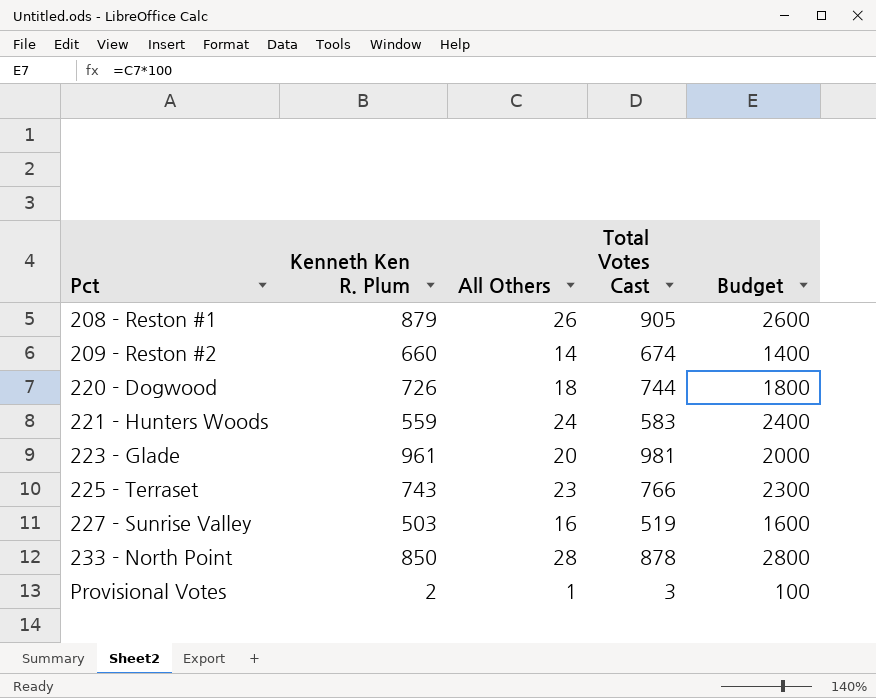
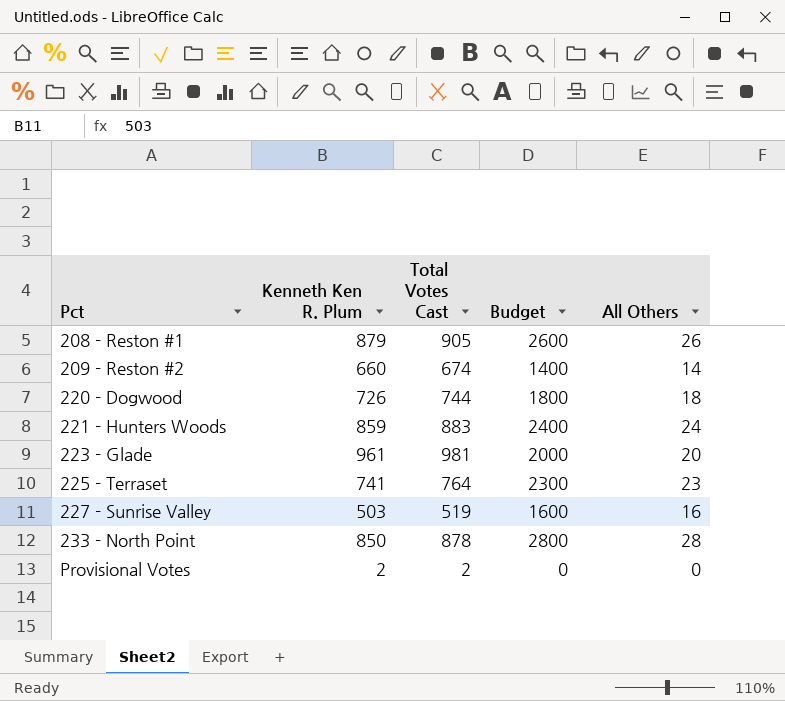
column All Others | position: 3 -> 5
221 - Hunters Woods | Kenneth Ken R. Plum: 559 -> 859
221 - Hunters Woods | Total Votes Cast: 583 -> 883
225 - Terraset | Kenneth Ken R. Plum: 743 -> 741
225 - Terraset | Total Votes Cast: 766 -> 764
Provisional Votes | Total Votes Cast: 3 -> 2
Provisional Votes | Budget: 100 -> 0
Provisional Votes | All Others: 1 -> 0

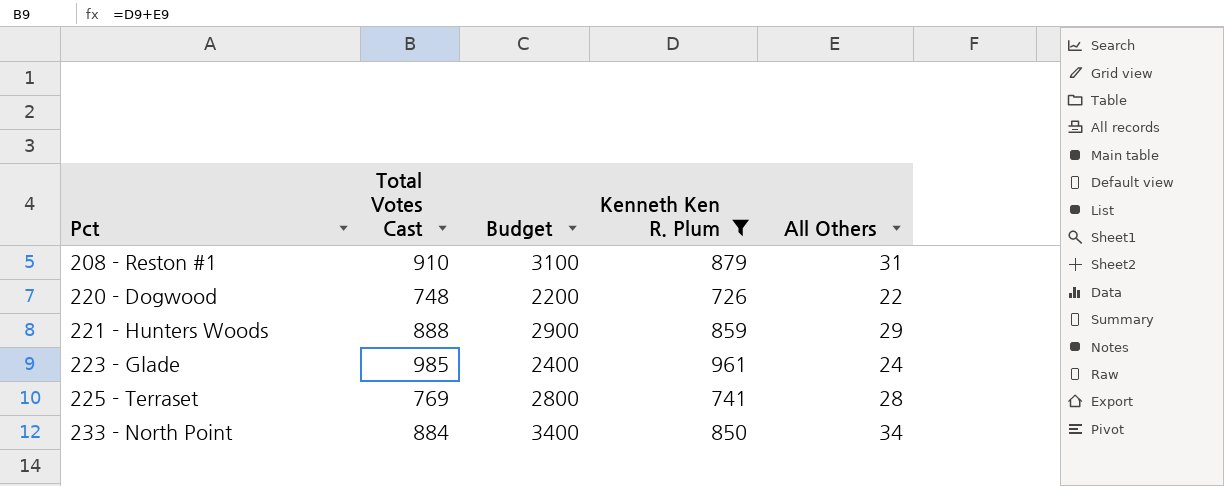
filter: none -> Kenneth Ken R. Plum >= 726
column Kenneth Ken R. Plum | position: 2 -> 4
208 - Reston #1 | Total Votes Cast: 905 -> 910
208 - Reston #1 | Budget: 2600 -> 3100
208 - Reston #1 | All Others: 26 -> 31
220 - Dogwood | Total Votes Cast: 744 -> 748
220 - Dogwood | Budget: 1800 -> 2200
220 - Dogwood | All Others: 18 -> 22
221 - Hunters Woods | Total Votes Cast: 883 -> 888
221 - Hunters Woods | Budget: 2400 -> 2900
221 - Hunters Woods | All Others: 24 -> 29
223 - Glade | Total Votes Cast: 981 -> 985
223 - Glade | Budget: 2000 -> 2400
223 - Glade | All Others: 20 -> 24
225 - Terraset | Total Votes Cast: 764 -> 769
225 - Terraset | Budget: 2300 -> 2800
225 - Terraset | All Others: 23 -> 28
233 - North Point | Total Votes Cast: 878 -> 884
233 - North Point | Budget: 2800 -> 3400
233 - North Point | All Others: 28 -> 34

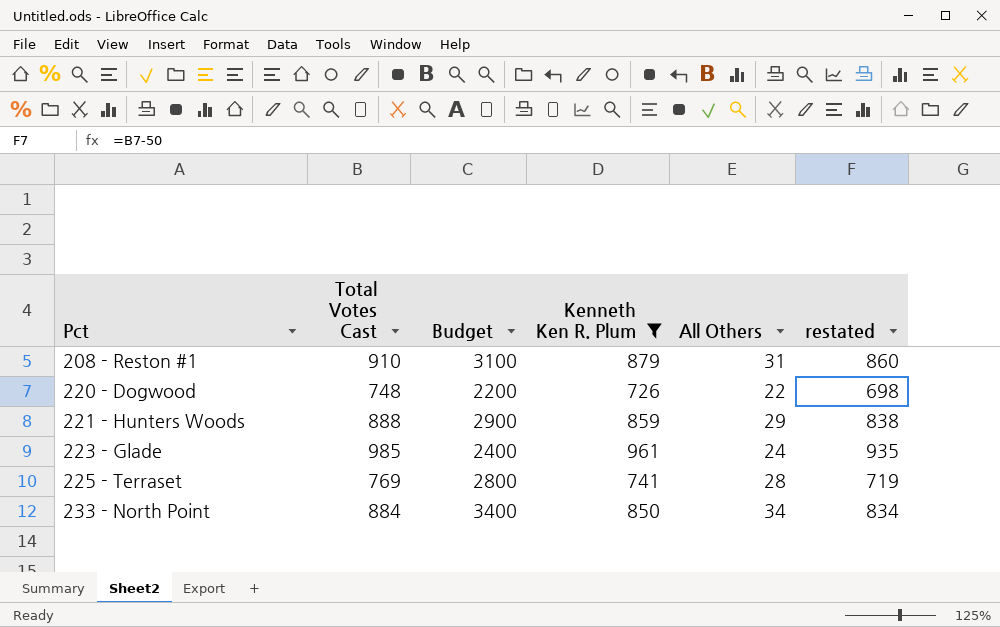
column restated | formula: none -> [Total Votes Cast] - 50

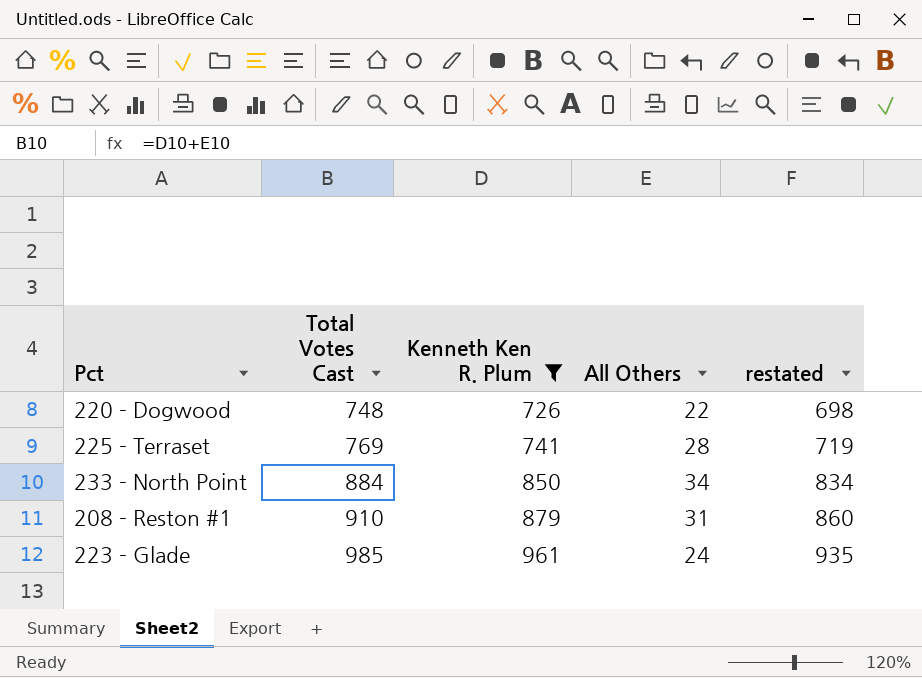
row order: Pct ascending -> Total Votes Cast ascending
column Budget | formula: [All Others] * 100 -> none
row 221 - Hunters Woods: 888 | 2900 | 859 | 29 | 838 -> none

